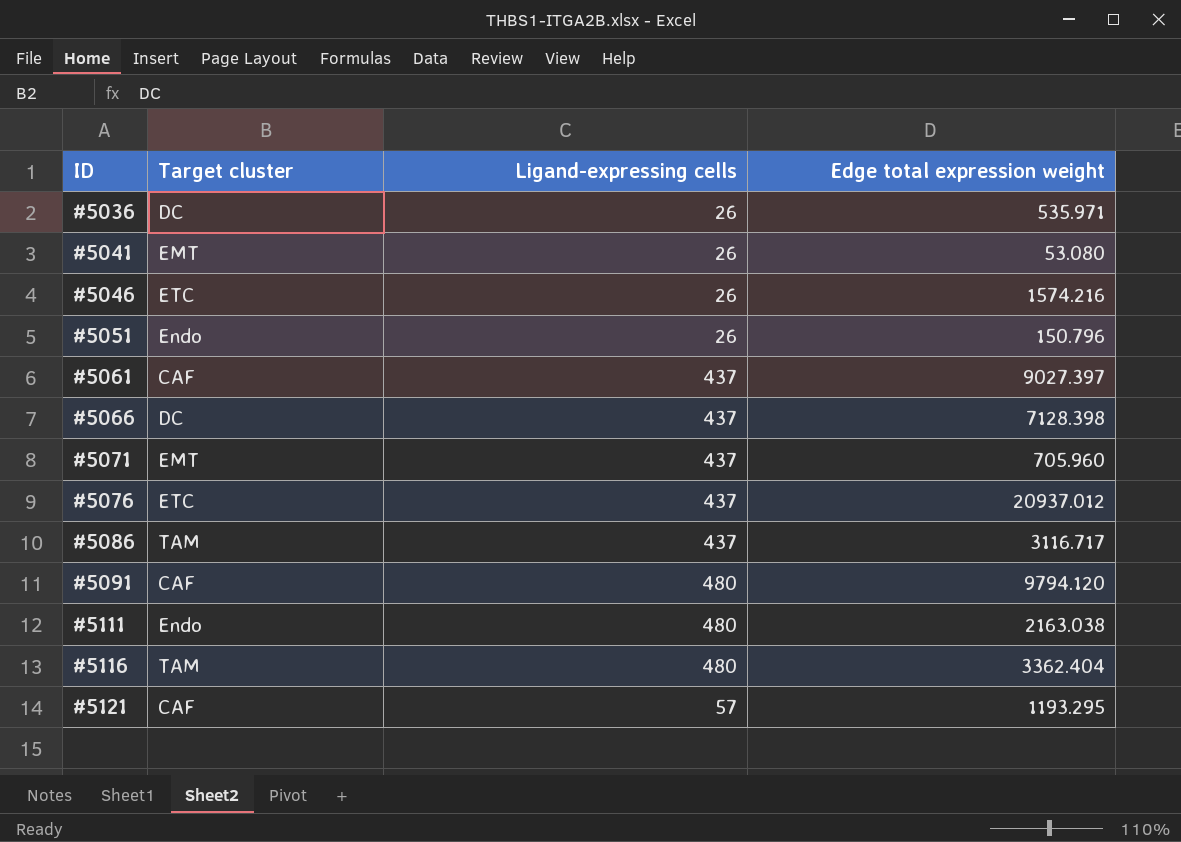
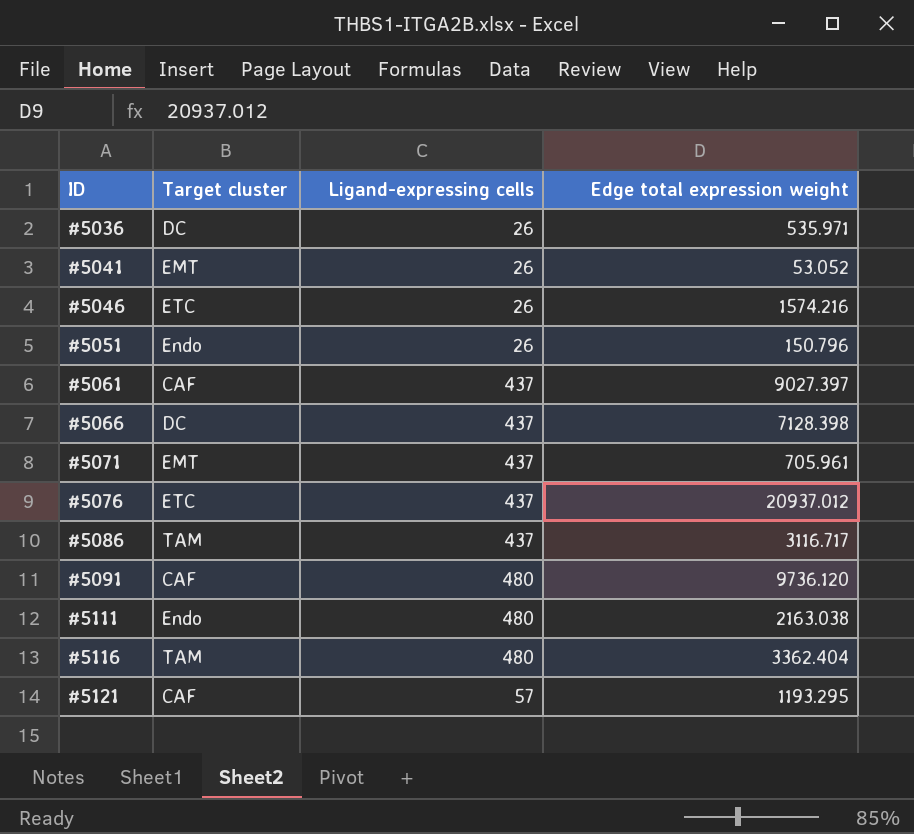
#5041 | Edge total expression weight: 53.080 -> 53.052
#5071 | Edge total expression weight: 705.960 -> 705.961
#5091 | Edge total expression weight: 9794.120 -> 9736.120

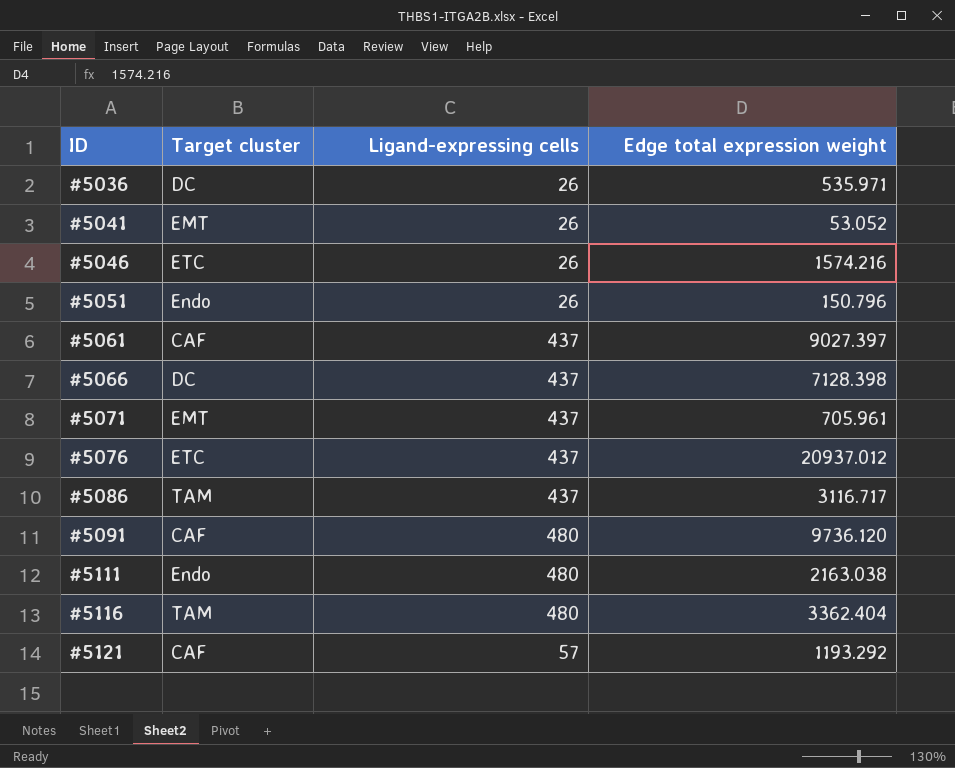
#5121 | Edge total expression weight: 1193.295 -> 1193.292

